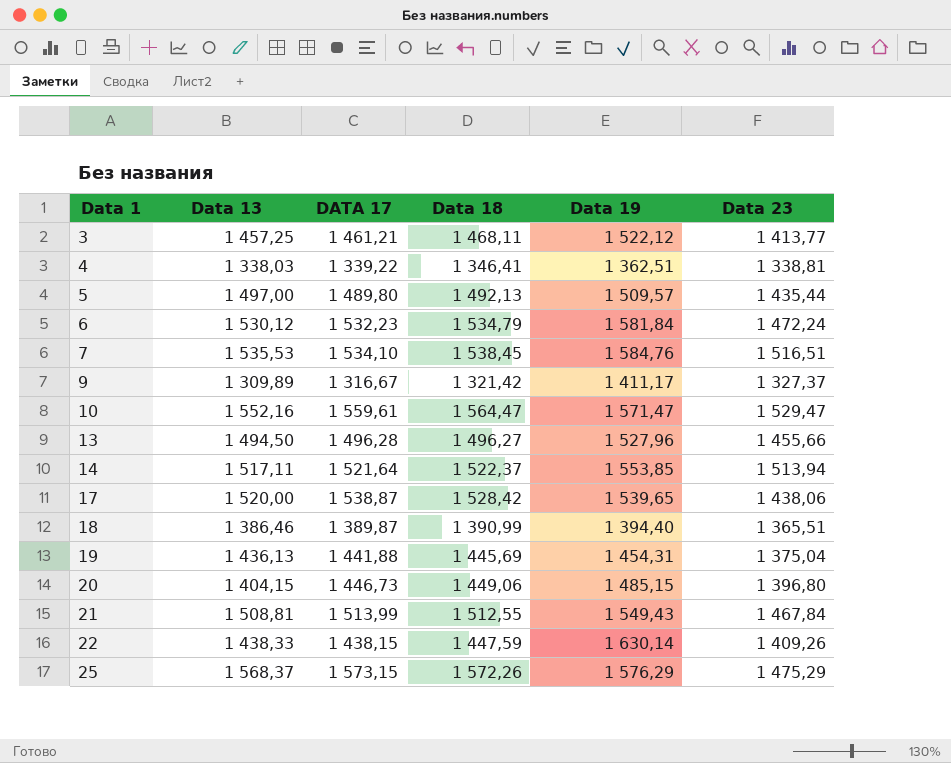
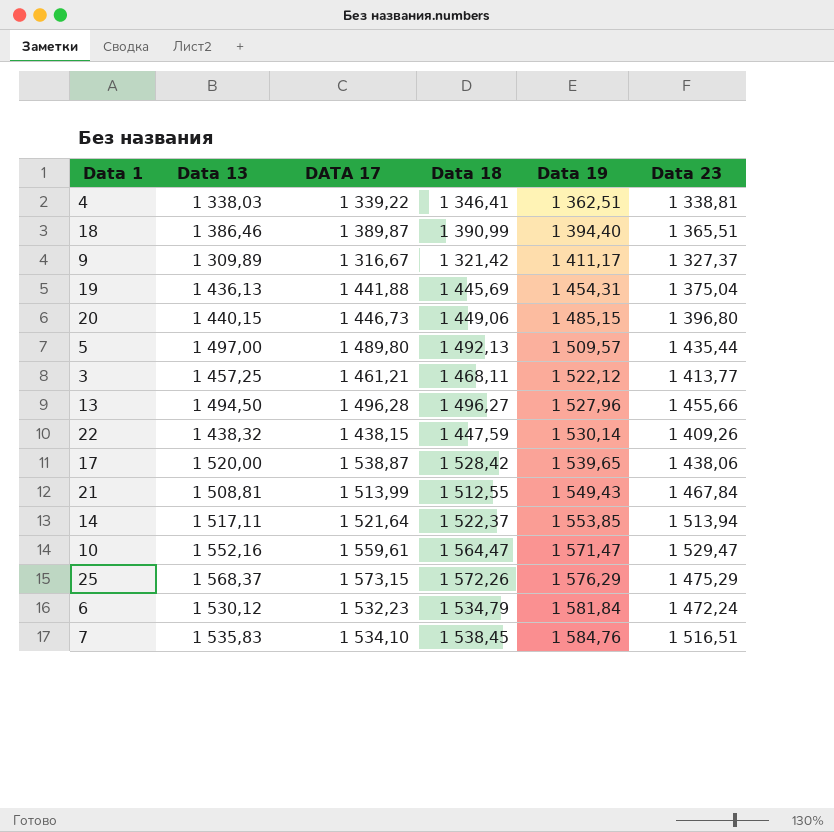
row order: Data 1 ascending -> Data 19 ascending
20 | Data 13: 1 404,15 -> 1 440,15
22 | Data 13: 1 438,33 -> 1 438,32
22 | Data 19: 1 630,14 -> 1 530,14
7 | Data 13: 1 535,53 -> 1 535,83

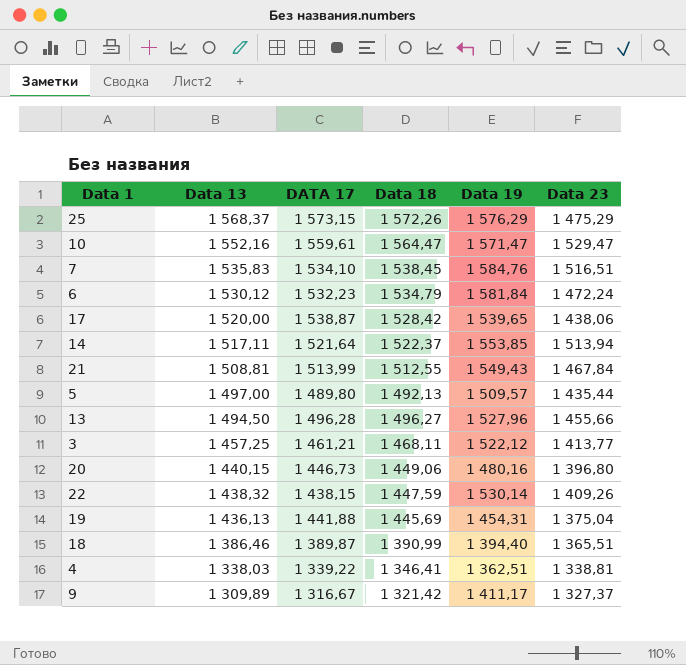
row order: Data 19 ascending -> Data 13 descending
20 | Data 19: 1 485,15 -> 1 480,16

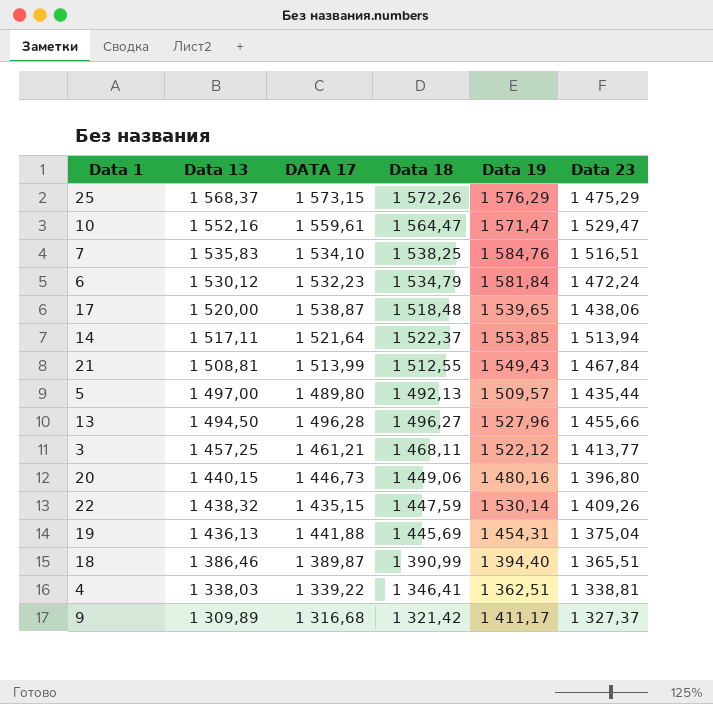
7 | Data 18: 1 538,45 -> 1 538,25
17 | Data 18: 1 528,42 -> 1 518,48
22 | DATA 17: 1 438,15 -> 1 435,15
9 | DATA 17: 1 316,67 -> 1 316,68

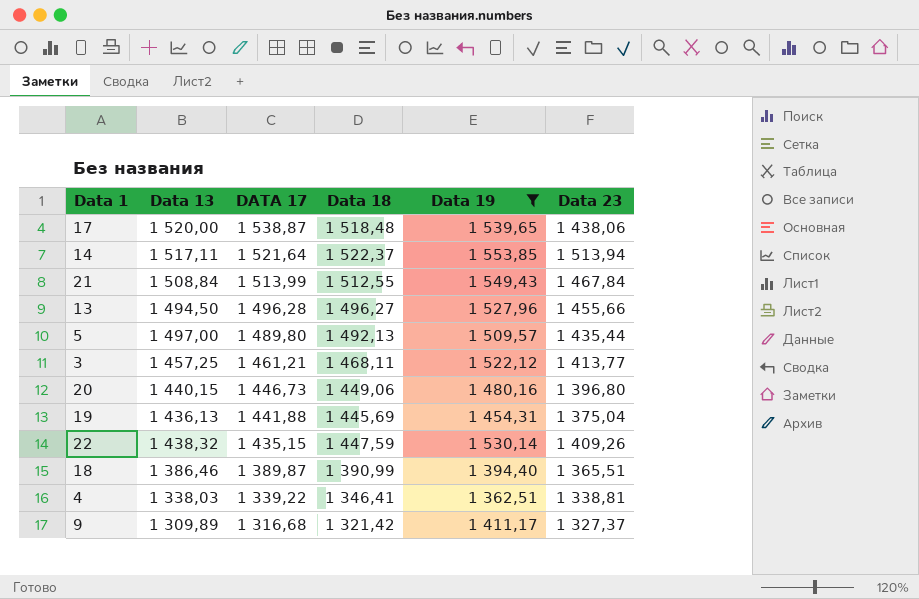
filter: none -> Data 19 <= 1 553,85
row order: Data 13 descending -> DATA 17 descending
21 | Data 13: 1 508,81 -> 1 508,84

